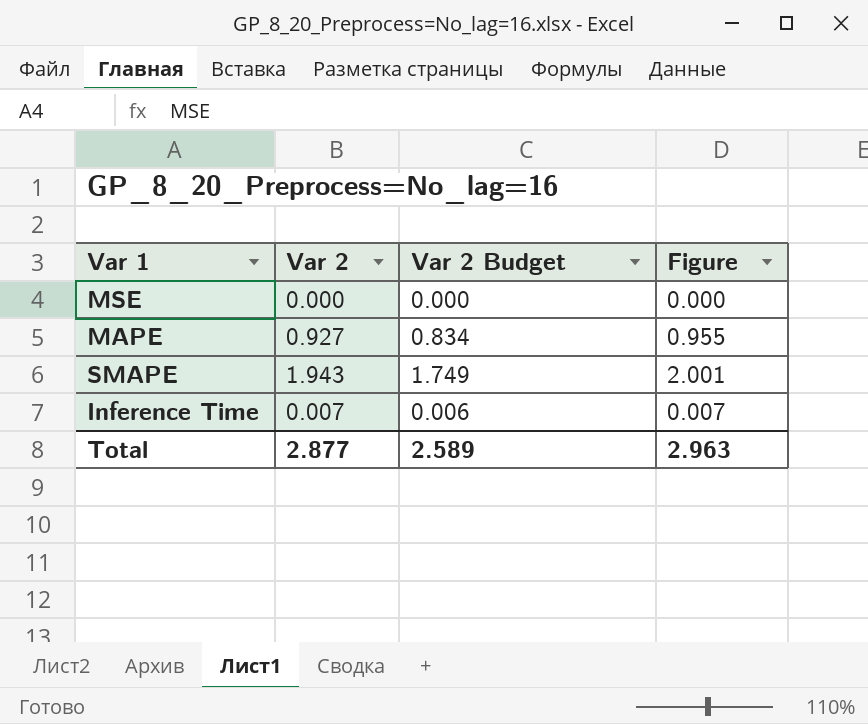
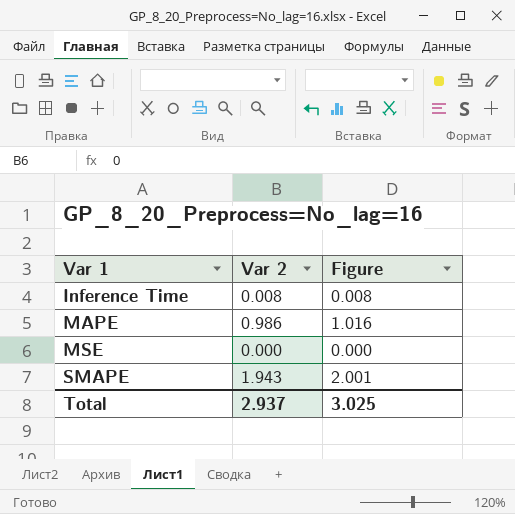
row order: none -> Var 1 ascending
column Var 2 Budget | formula: [Var 2] * 0.9 -> none
Inference Time | Var 2: 0.007 -> 0.008
Inference Time | Figure: 0.007 -> 0.008
MAPE | Var 2: 0.927 -> 0.986
MAPE | Figure: 0.955 -> 1.016
Total | Var 2: 2.877 -> 2.937
Total | Figure: 2.963 -> 3.025

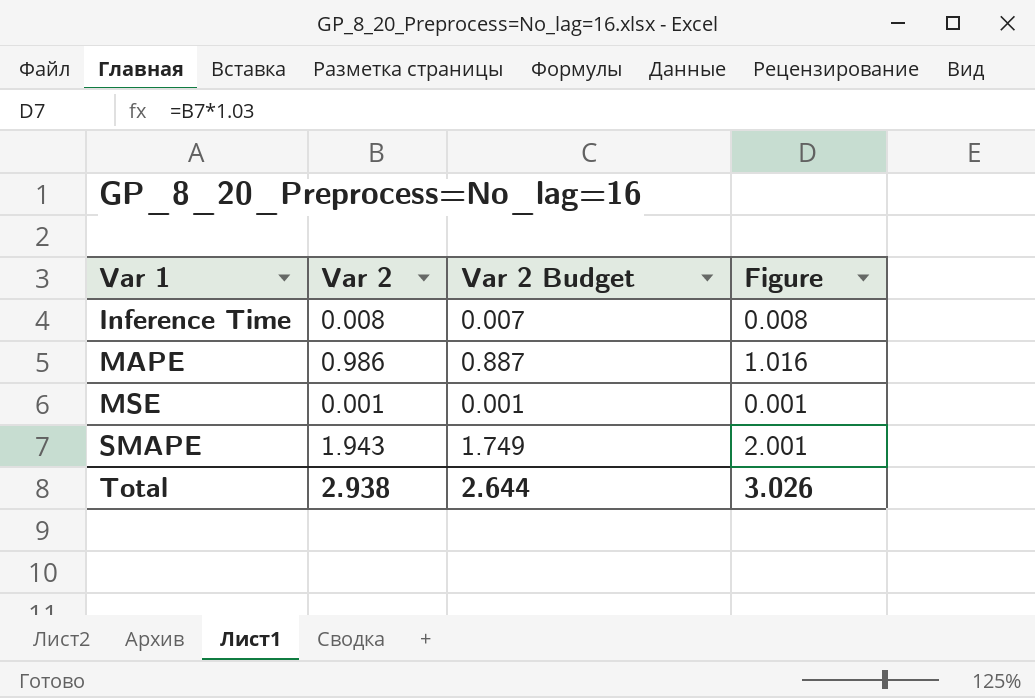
column Var 2 Budget | formula: none -> [Var 2] * 0.9
MSE | Var 2: 0.000 -> 0.001
MSE | Figure: 0.000 -> 0.001
Total | Var 2: 2.937 -> 2.938
Total | Figure: 3.025 -> 3.026

